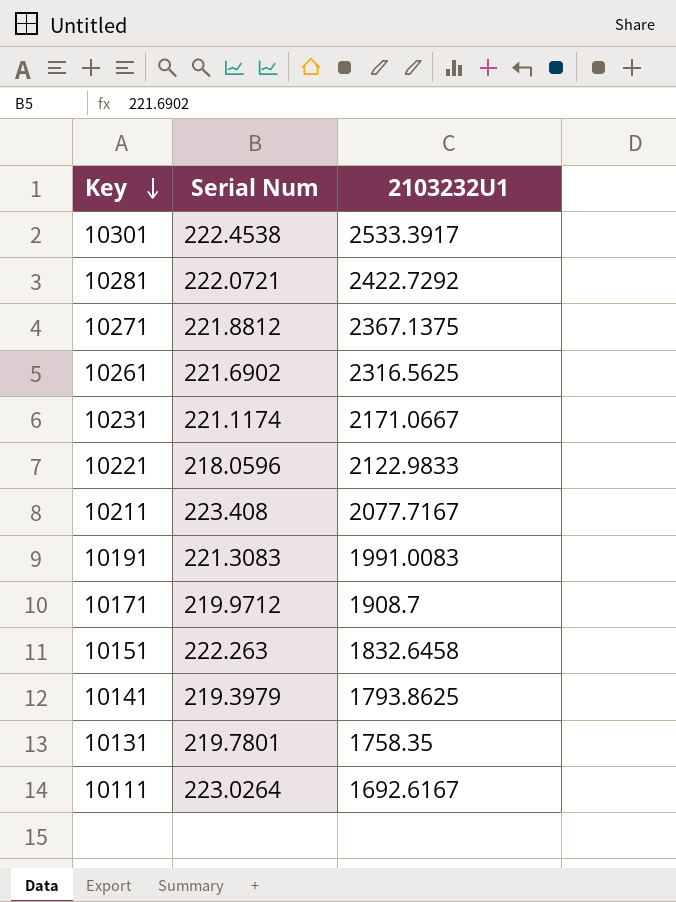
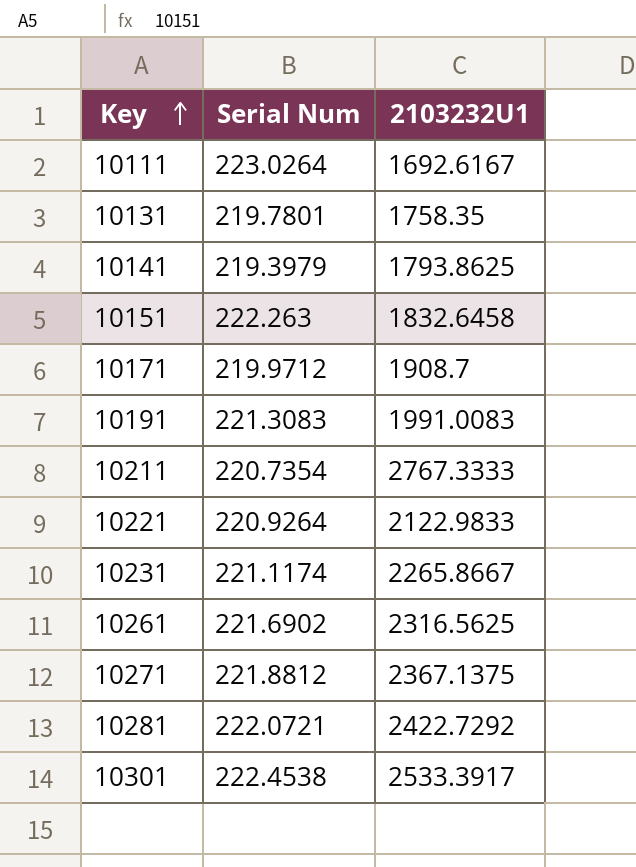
row order: Key descending -> Key ascending
10211 | Serial Num: 223.408 -> 220.7354
10211 | 2103232U1: 2077.7167 -> 2767.3333
10221 | Serial Num: 218.0596 -> 220.9264
10231 | 2103232U1: 2171.0667 -> 2265.8667

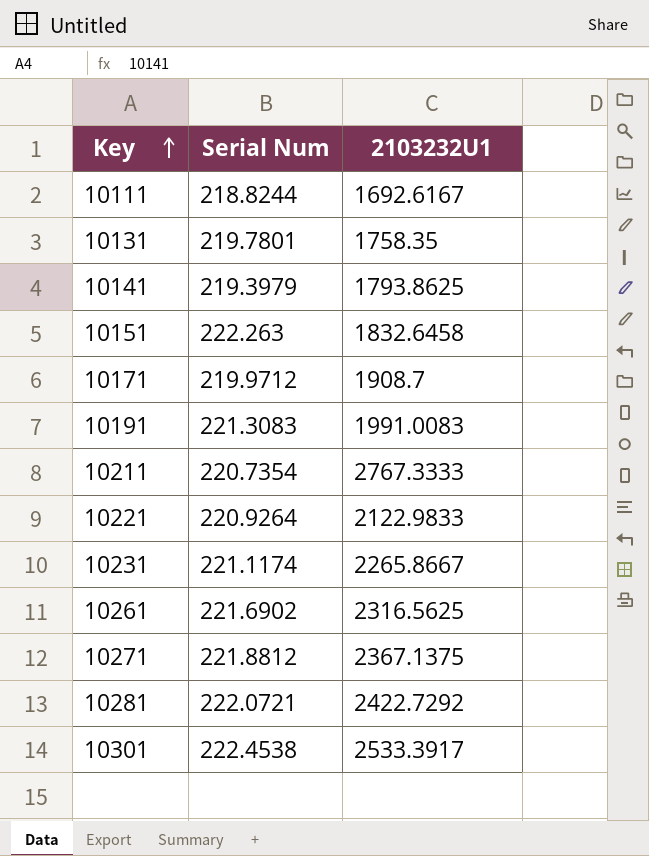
10111 | Serial Num: 223.0264 -> 218.8244

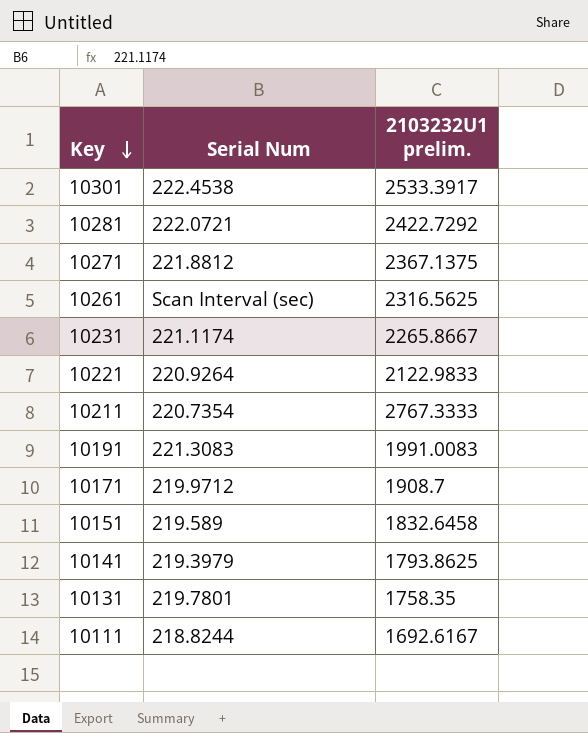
row order: Key ascending -> Key descending
column name: 2103232U1 -> 2103232U1 prelim.
10261 | Serial Num: 221.6902 -> Scan Interval (sec)
10151 | Serial Num: 222.263 -> 219.589

